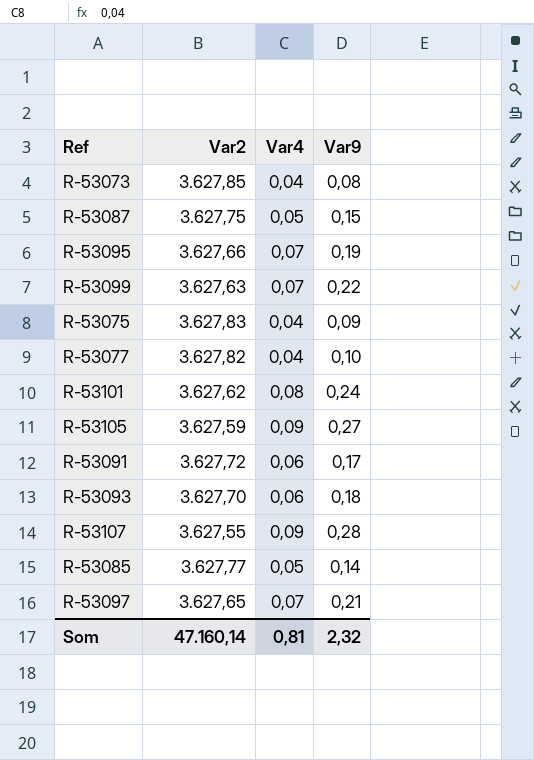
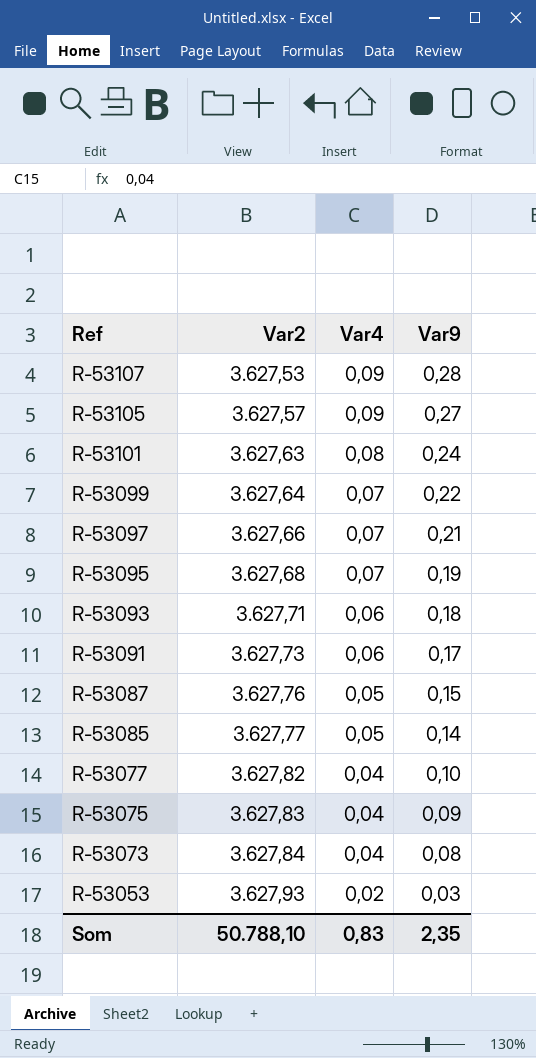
row order: none -> Ref descending
R-53107 | Var2: 3.627,55 -> 3.627,53
R-53105 | Var2: 3.627,59 -> 3.627,57
R-53101 | Var2: 3.627,62 -> 3.627,63
R-53099 | Var2: 3.627,63 -> 3.627,64
R-53097 | Var2: 3.627,65 -> 3.627,66
R-53095 | Var2: 3.627,66 -> 3.627,68
R-53093 | Var2: 3.627,70 -> 3.627,71
R-53091 | Var2: 3.627,72 -> 3.627,73
R-53087 | Var2: 3.627,75 -> 3.627,76
R-53073 | Var2: 3.627,85 -> 3.627,84
row R-53053: none -> 3.627,93 | 0,02 | 0,03
Som | Var2: 47.160,14 -> 50.788,10
Som | Var4: 0,81 -> 0,83
Som | Var9: 2,32 -> 2,35

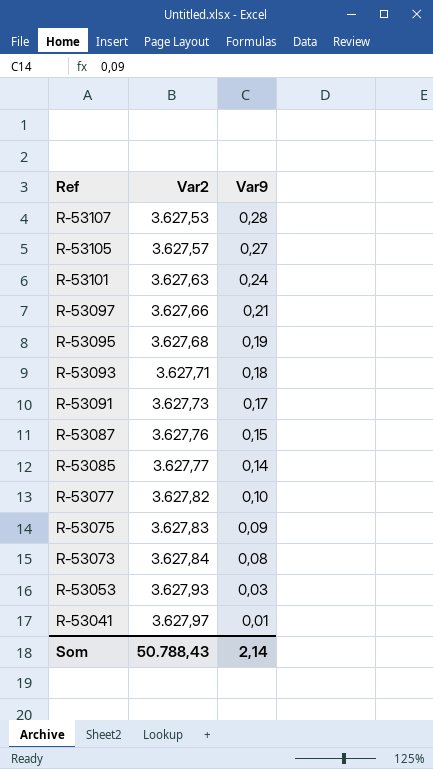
column Var4 | position: 3 -> none
row R-53099: 3.627,64 | 0,07 | 0,22 -> none
row R-53041: none -> 3.627,97 | 0,01
Som | Var2: 50.788,10 -> 50.788,43
Som | Var9: 2,35 -> 2,14

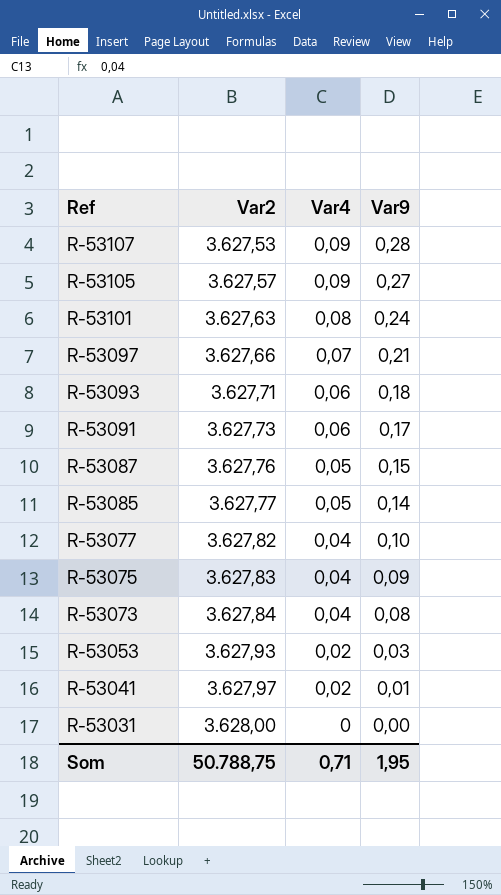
column Var4 | position: none -> 3
row R-53095: 3.627,68 | 0,19 -> none
row R-53031: none -> 3.628,00 | 0 | 0,00
Som | Var2: 50.788,43 -> 50.788,75
Som | Var9: 2,14 -> 1,95

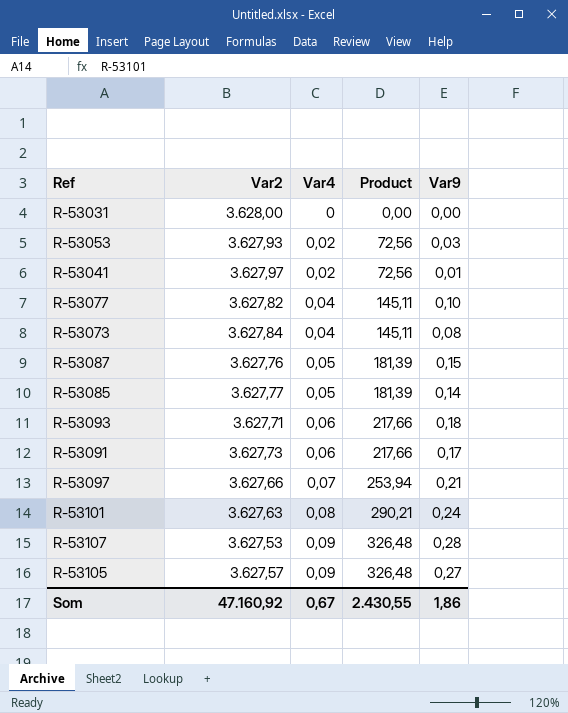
row order: Ref descending -> Var4 ascending
column Product | formula: none -> [Var2] * [Var4]
row R-53075: 3.627,83 | 0,04 | 0,09 -> none
Som | Var2: 50.788,75 -> 47.160,92
Som | Var4: 0,71 -> 0,67
Som | Var9: 1,95 -> 1,86

